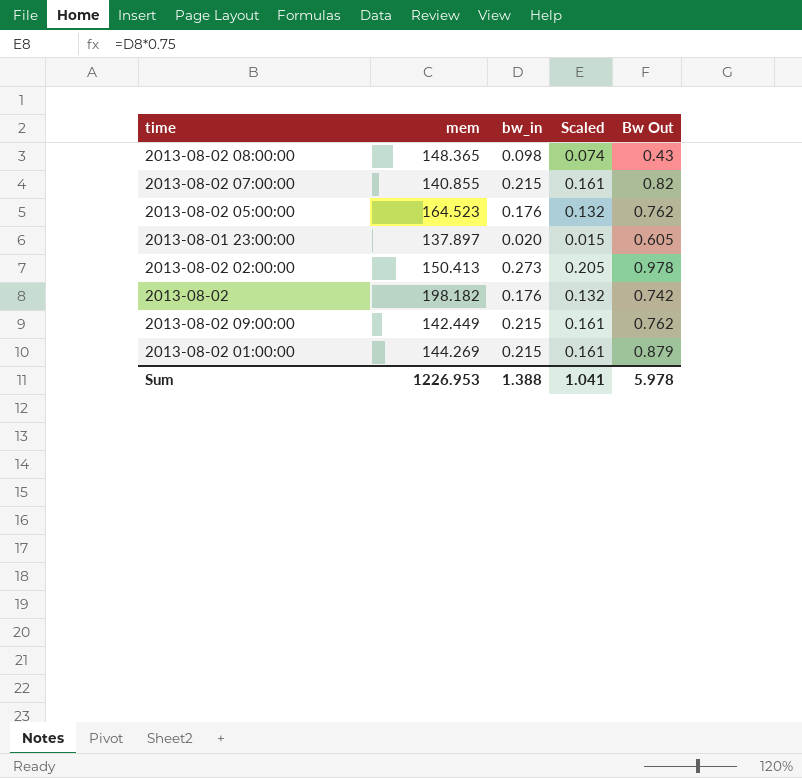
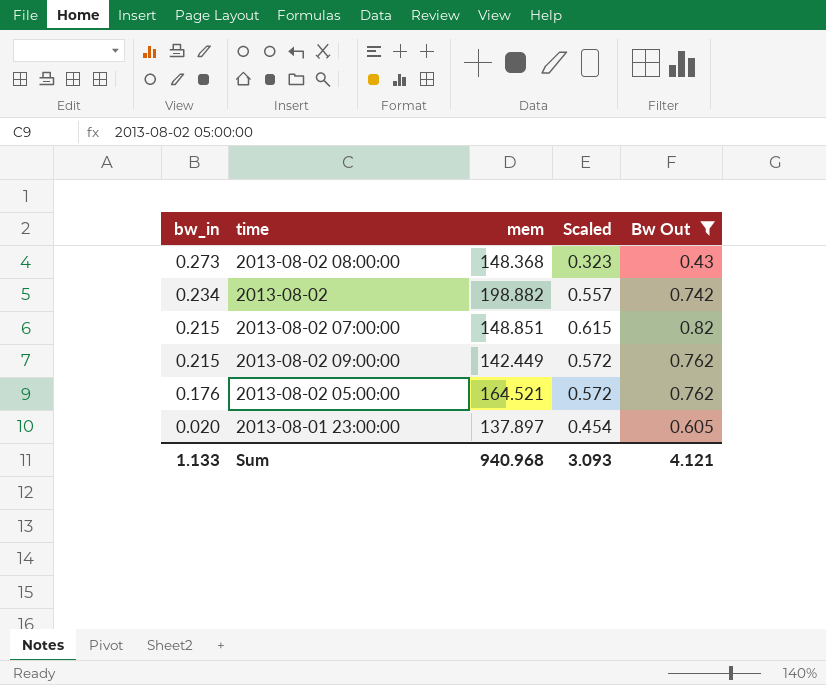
filter: none -> Bw Out <= 0.82
row order: none -> bw_in descending
column bw_in | position: 3 -> 1
column Scaled | formula: [bw_in] * 0.75 -> [Bw Out] * 0.75
2013-08-02 08:00:00 | bw_in: 0.098 -> 0.273
2013-08-02 08:00:00 | mem: 148.365 -> 148.368
2013-08-02 | bw_in: 0.176 -> 0.234
2013-08-02 | mem: 198.182 -> 198.882
2013-08-02 07:00:00 | mem: 140.855 -> 148.851
2013-08-02 05:00:00 | mem: 164.523 -> 164.521
Sum | bw_in: 1.388 -> 1.133
Sum | mem: 1226.953 -> 940.968
Sum | Scaled: 1.041 -> 3.093
Sum | Bw Out: 5.978 -> 4.121

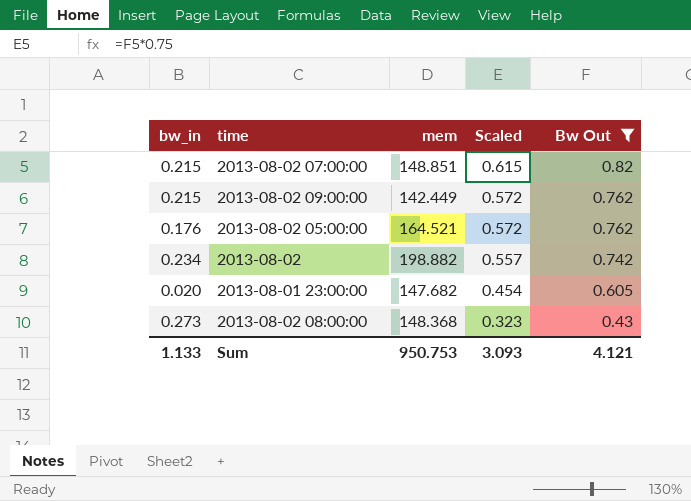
row order: bw_in descending -> Scaled descending
2013-08-01 23:00:00 | mem: 137.897 -> 147.682
Sum | mem: 940.968 -> 950.753

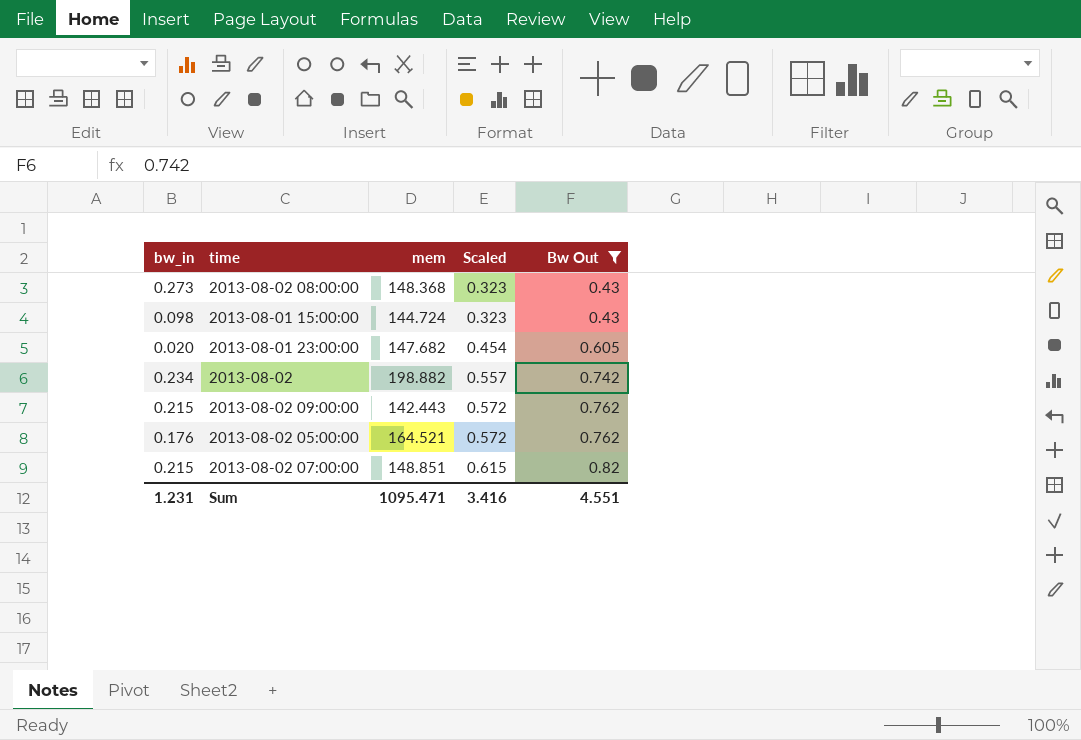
row order: Scaled descending -> Scaled ascending
row 2013-08-01 15:00:00: none -> 0.098 | 144.724 | 0.323 | 0.43
2013-08-02 09:00:00 | mem: 142.449 -> 142.443
Sum | bw_in: 1.133 -> 1.231
Sum | mem: 950.753 -> 1095.471
Sum | Scaled: 3.093 -> 3.416
Sum | Bw Out: 4.121 -> 4.551

